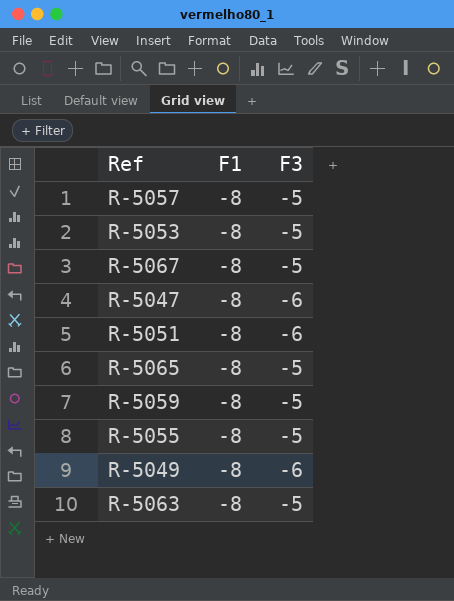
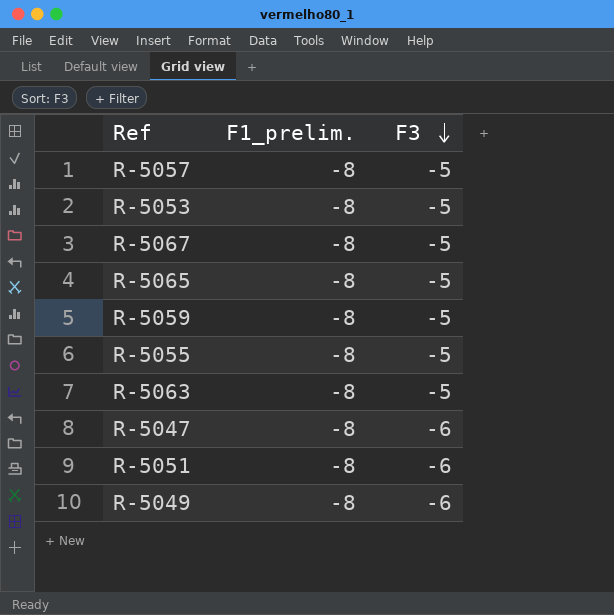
row order: none -> F3 descending
column name: F1 -> F1_prelim.

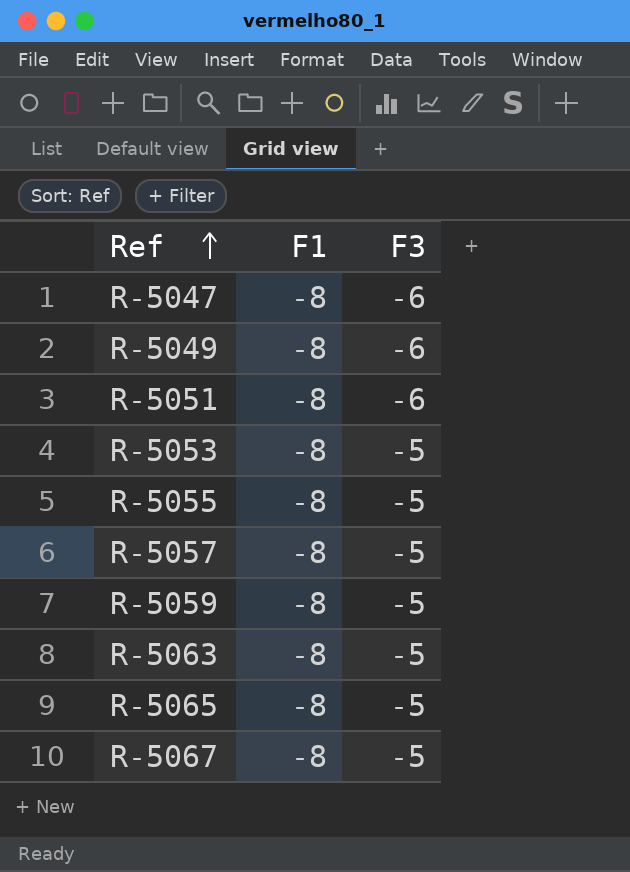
row order: F3 descending -> Ref ascending
column name: F1_prelim. -> F1

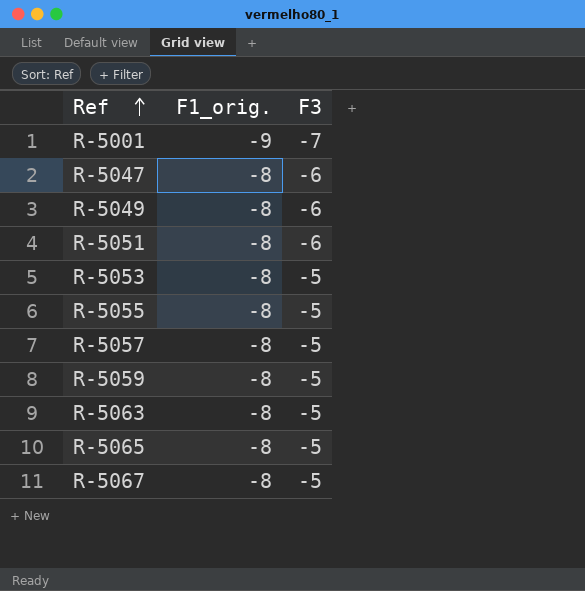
column name: F1 -> F1_orig.
row R-5001: none -> -9 | -7

